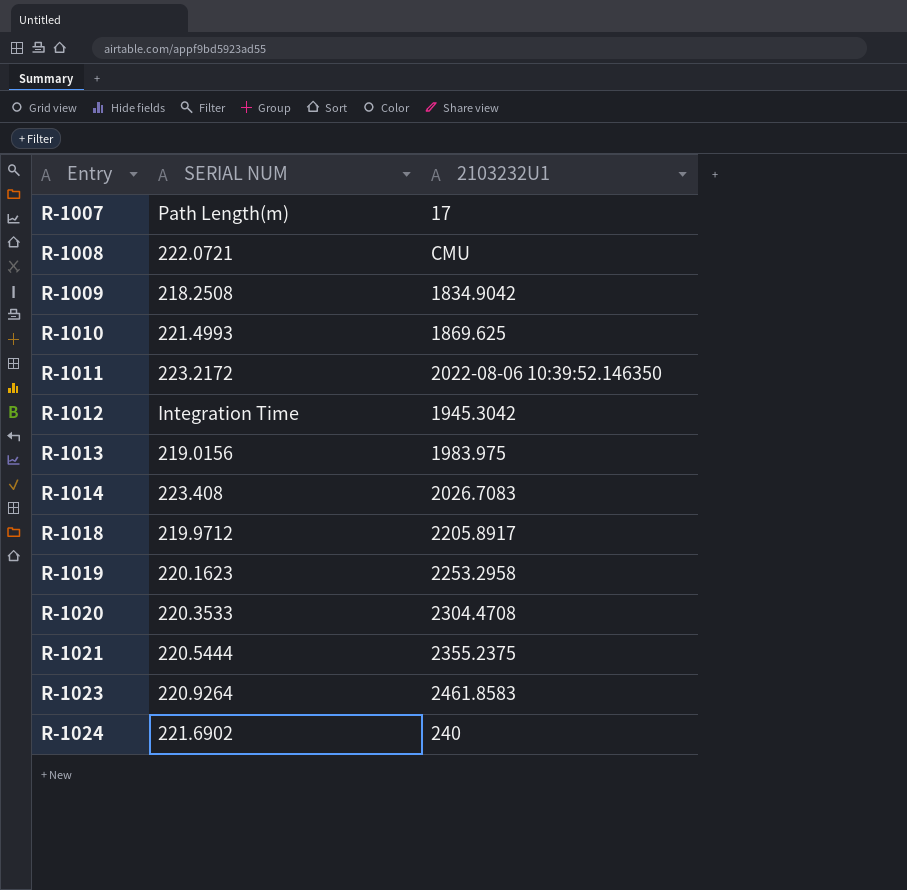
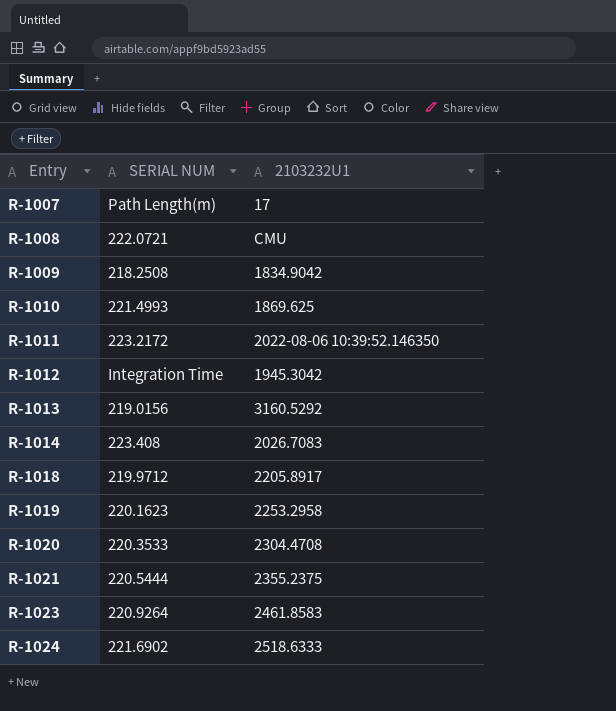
R-1013 | 2103232U1: 1983.975 -> 3160.5292
R-1024 | 2103232U1: 240 -> 2518.6333

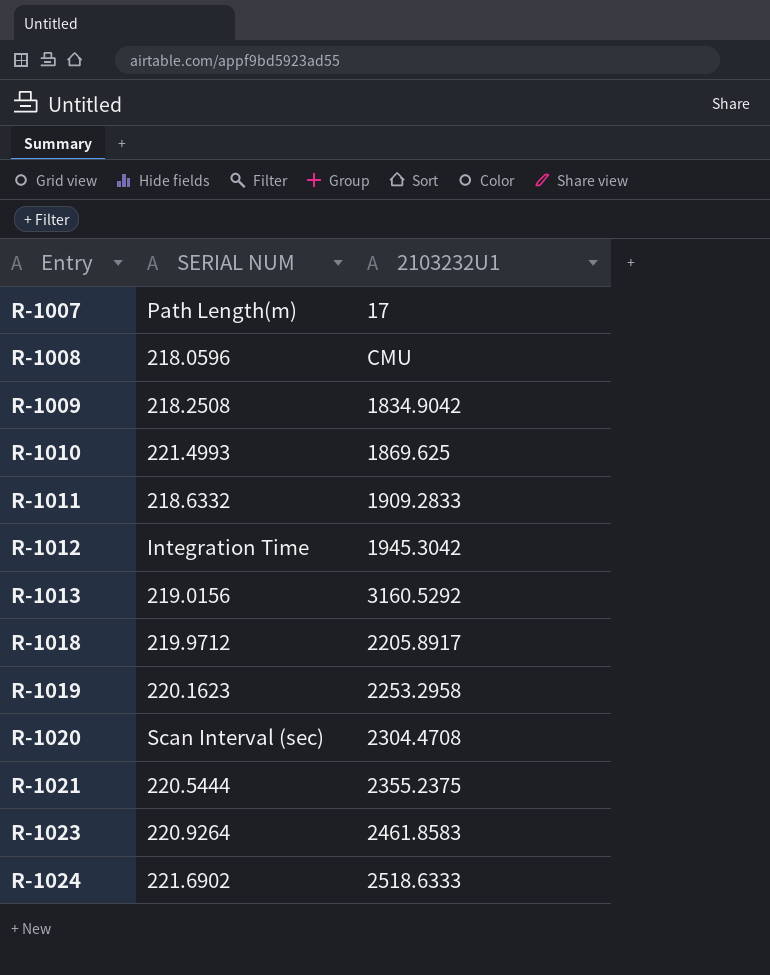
row R-1014: 223.408 | 2026.7083 -> none
R-1008 | SERIAL NUM: 222.0721 -> 218.0596
R-1011 | SERIAL NUM: 223.2172 -> 218.6332
R-1011 | 2103232U1: 2022-08-06 10:39:52.146350 -> 1909.2833
R-1020 | SERIAL NUM: 220.3533 -> Scan Interval (sec)

